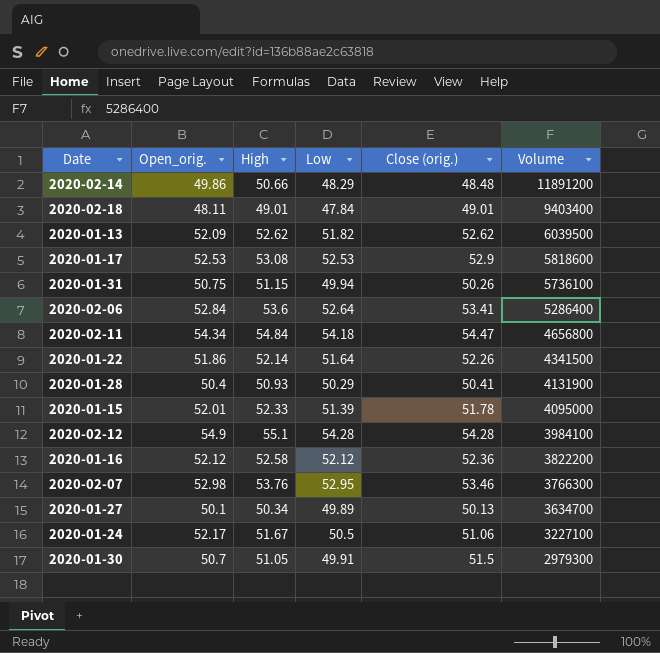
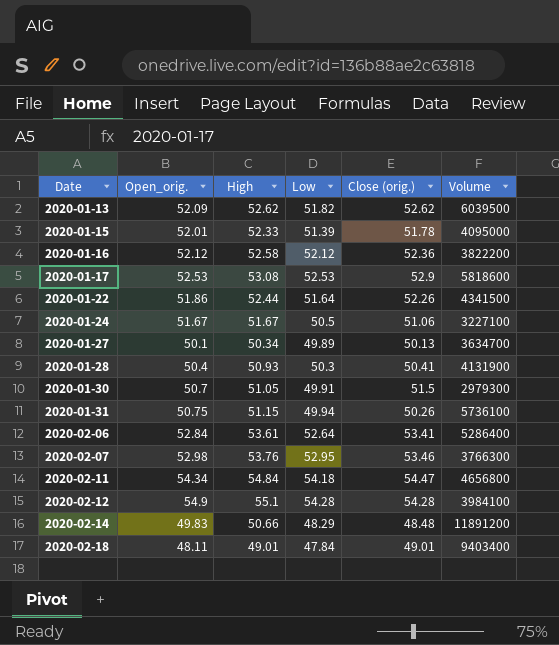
row order: Volume descending -> Date ascending
2020-01-22 | High: 52.14 -> 52.44
2020-01-24 | Open_orig.: 52.17 -> 51.67
2020-01-28 | Low: 50.29 -> 50.3
2020-02-06 | High: 53.6 -> 53.61
2020-02-14 | Open_orig.: 49.86 -> 49.83

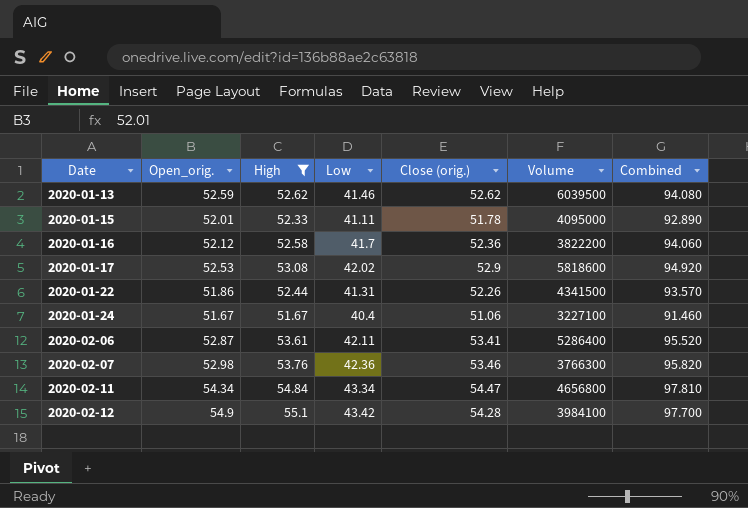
filter: none -> High >= 51.67
column Combined | formula: none -> [Low] + [Close (orig.)]
2020-01-13 | Open_orig.: 52.09 -> 52.59
2020-01-13 | Low: 51.82 -> 41.46
2020-01-15 | Low: 51.39 -> 41.11
2020-01-16 | Low: 52.12 -> 41.7
2020-01-17 | Low: 52.53 -> 42.02
2020-01-22 | Low: 51.64 -> 41.31
2020-01-24 | Low: 50.5 -> 40.4
2020-02-06 | Open_orig.: 52.84 -> 52.87
2020-02-06 | Low: 52.64 -> 42.11
2020-02-07 | Low: 52.95 -> 42.36
2020-02-11 | Low: 54.18 -> 43.34
2020-02-12 | Low: 54.28 -> 43.42

